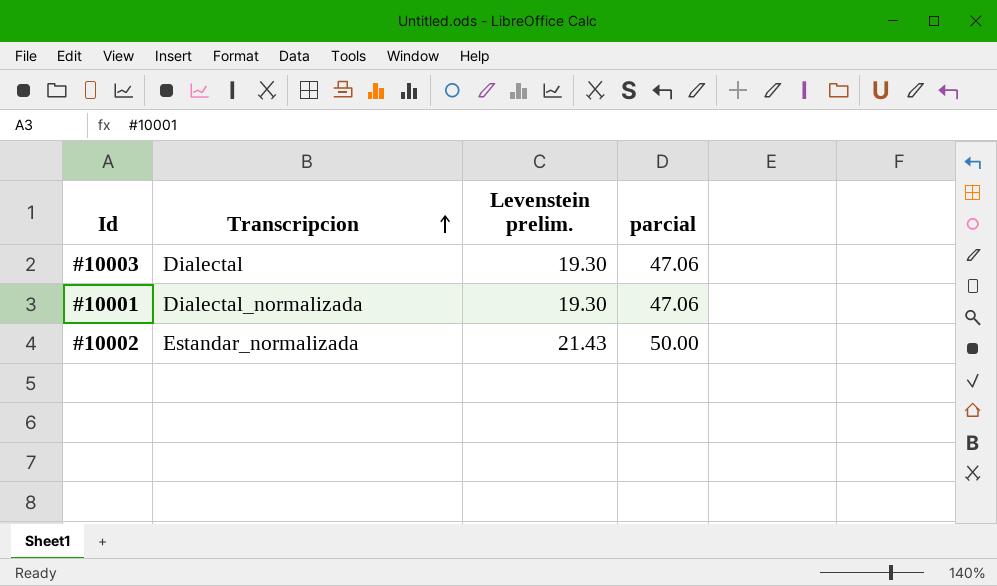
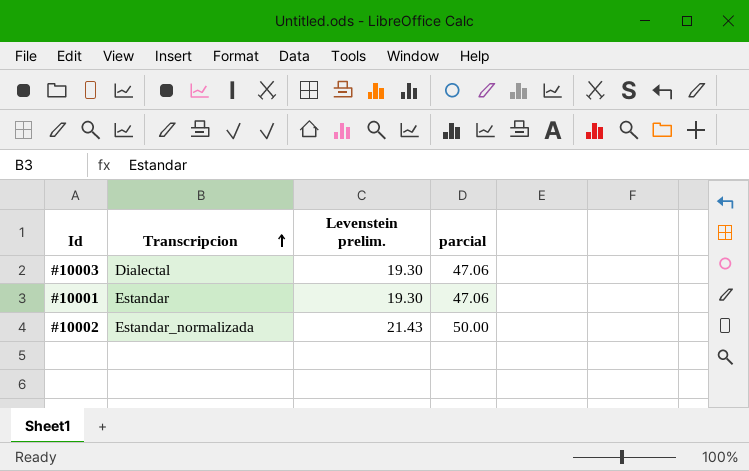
#10001 | Transcripcion: Dialectal_normalizada -> Estandar

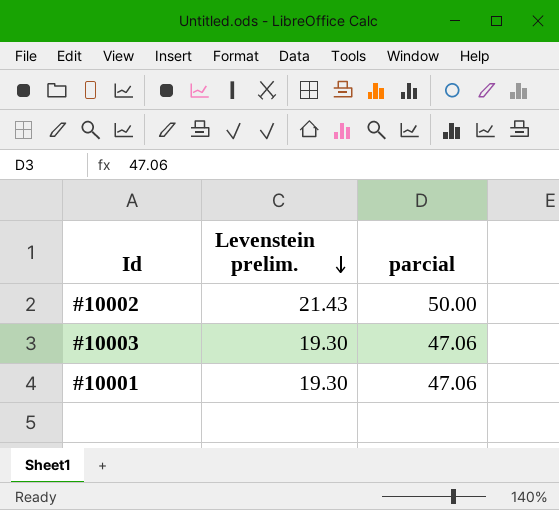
row order: Transcripcion ascending -> Levenstein prelim. descending
column Transcripcion | position: 2 -> none

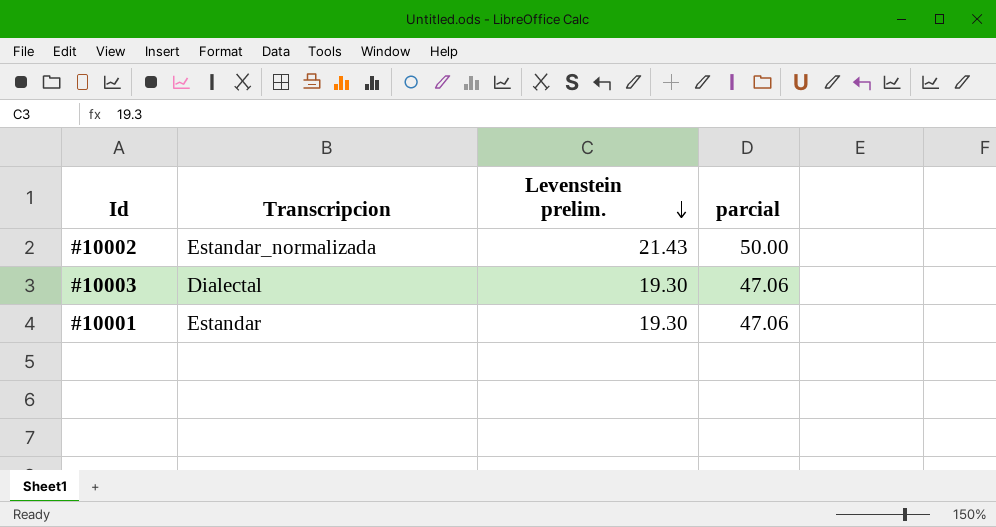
column Transcripcion | position: none -> 2

